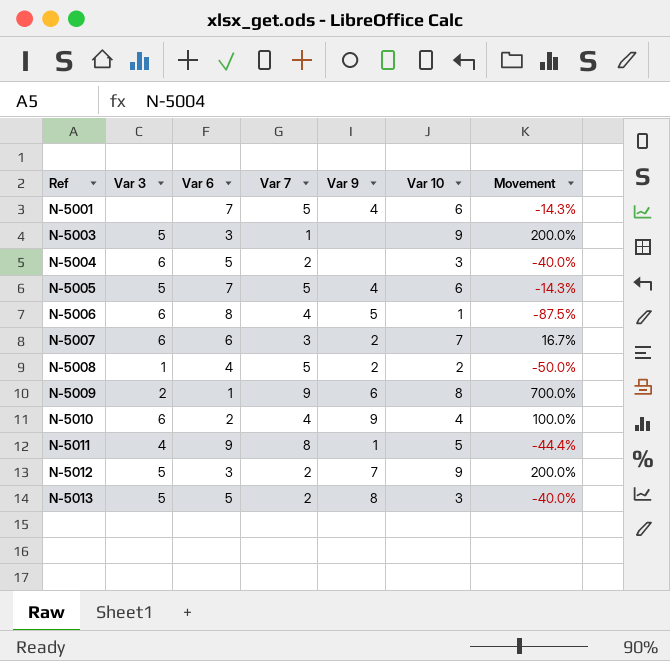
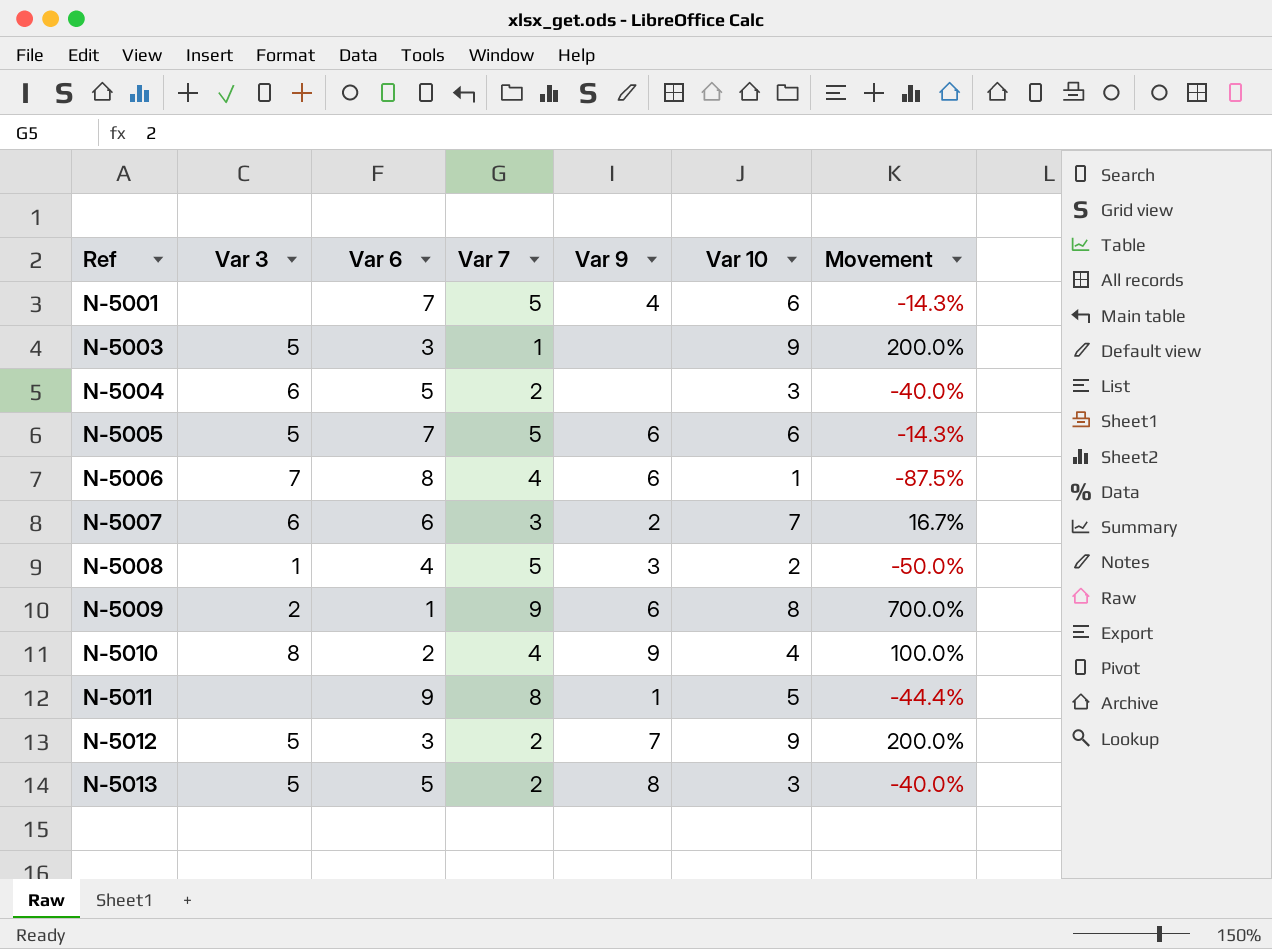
N-5005 | Var 9: 4 -> 6
N-5006 | Var 3: 6 -> 7
N-5006 | Var 9: 5 -> 6
N-5008 | Var 9: 2 -> 3
N-5010 | Var 3: 6 -> 8
N-5011 | Var 3: 4 -> none

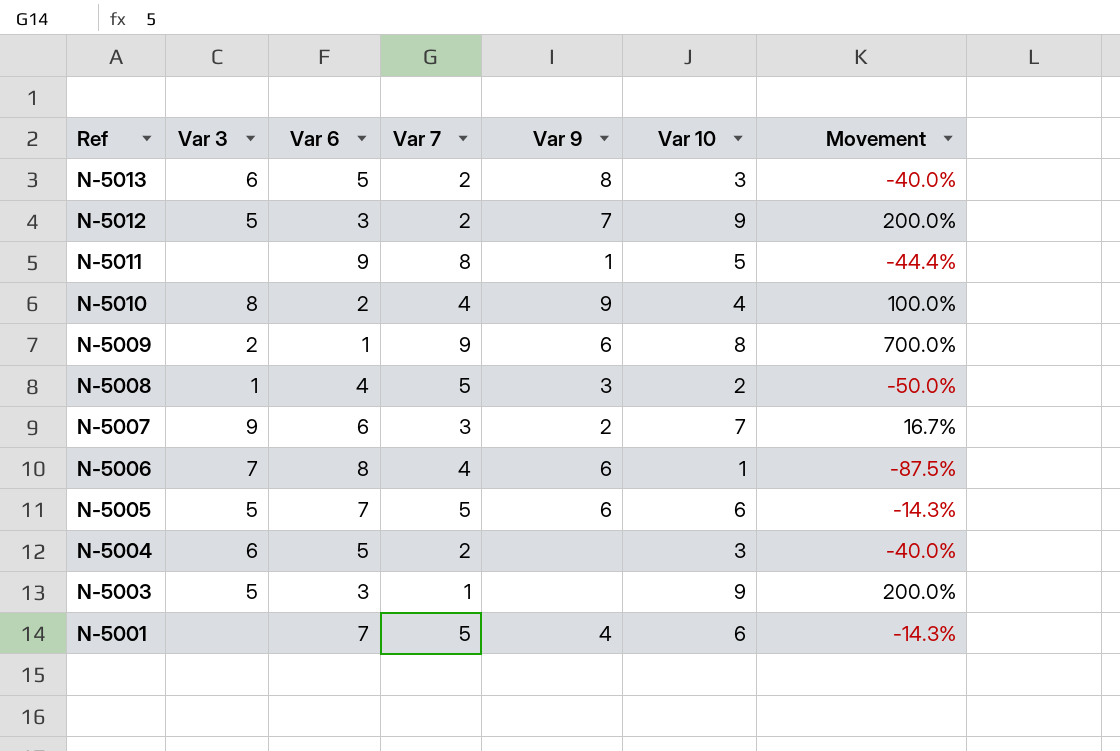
row order: Ref ascending -> Ref descending
N-5013 | Var 3: 5 -> 6
N-5007 | Var 3: 6 -> 9

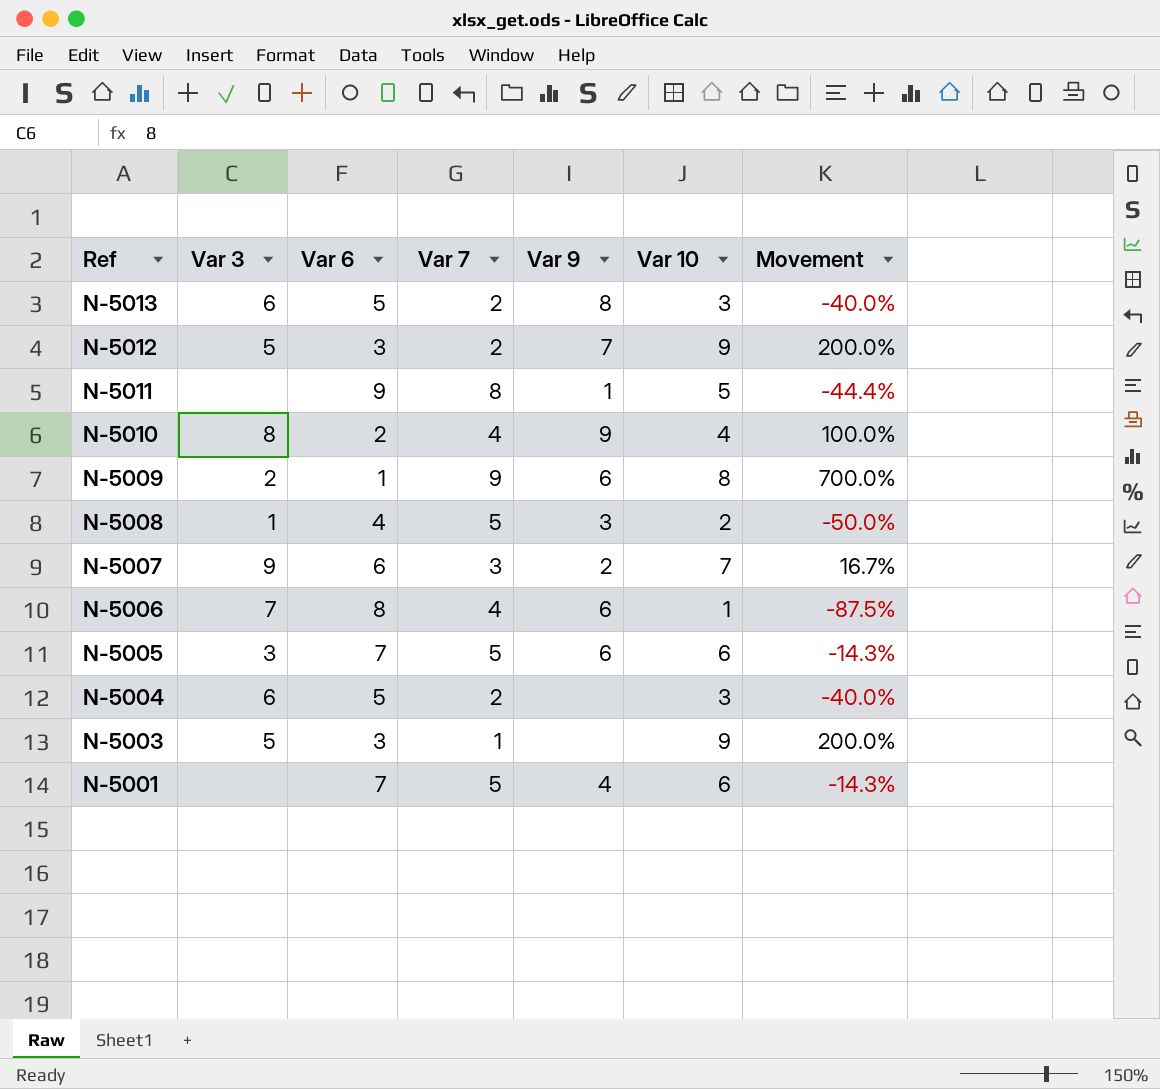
N-5005 | Var 3: 5 -> 3

